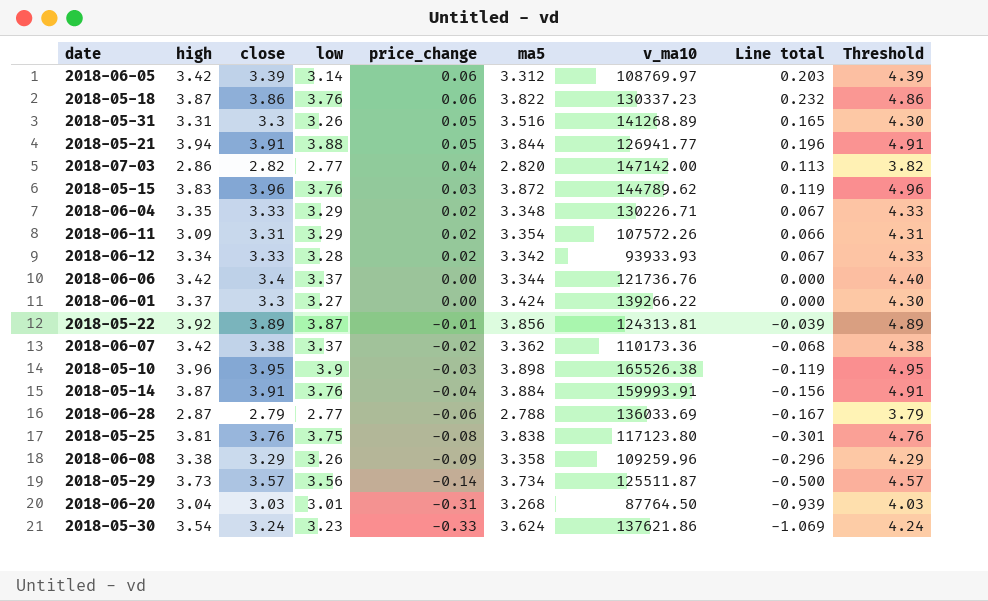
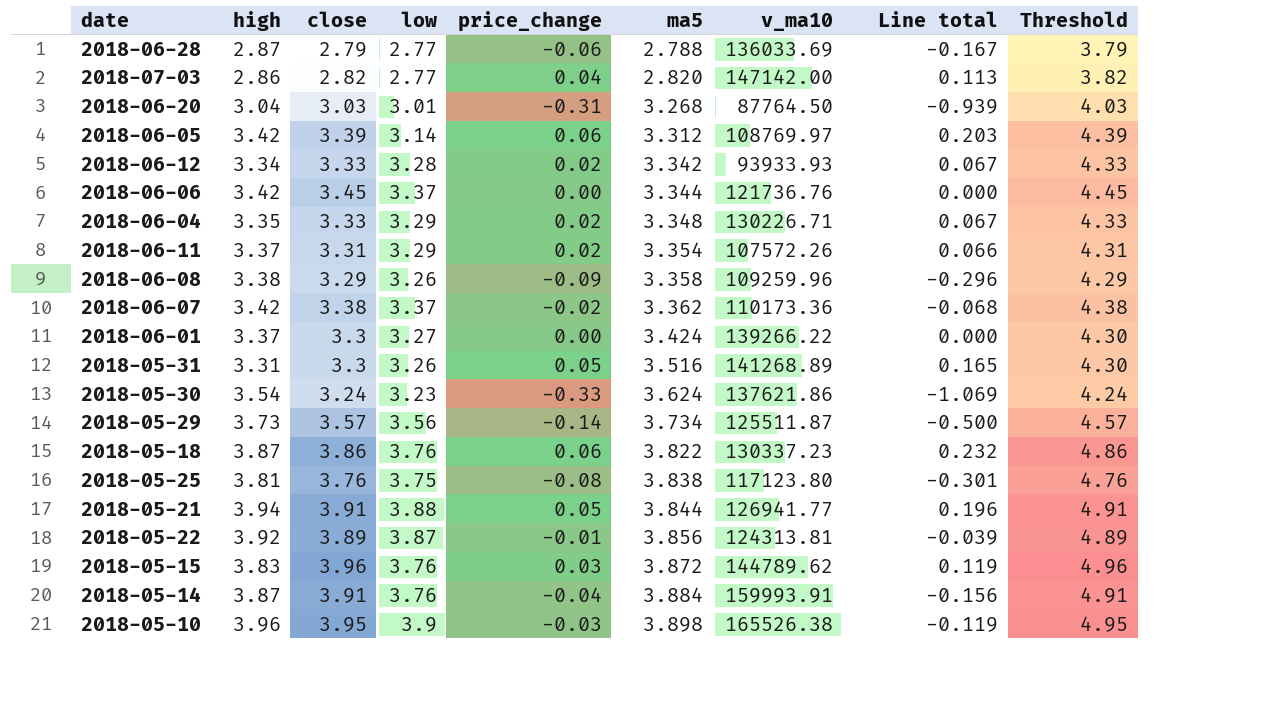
row order: price_change descending -> ma5 ascending
2018-06-06 | close: 3.4 -> 3.45
2018-06-06 | Threshold: 4.40 -> 4.45
2018-06-11 | high: 3.09 -> 3.37

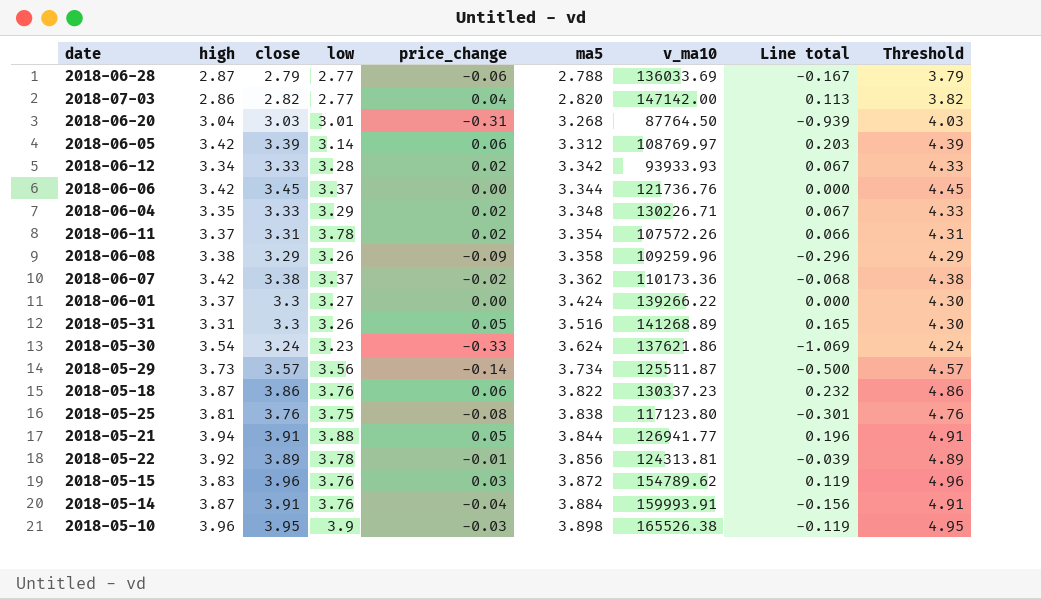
2018-06-11 | low: 3.29 -> 3.78
2018-05-22 | low: 3.87 -> 3.78
2018-05-15 | v_ma10: 144789.62 -> 154789.62

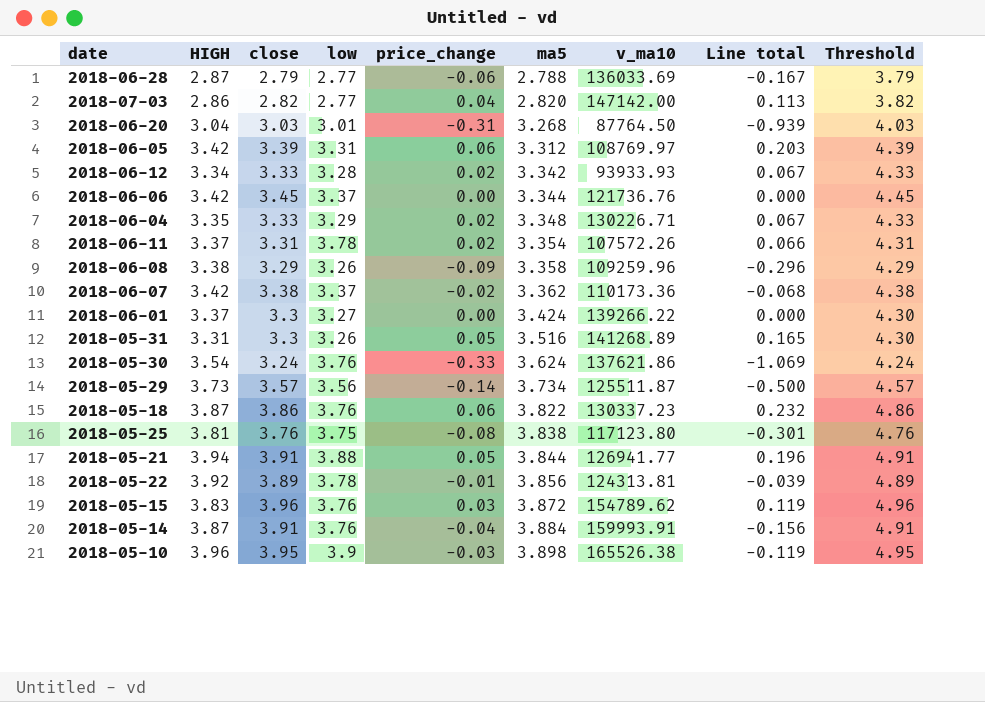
column name: high -> HIGH
2018-06-05 | low: 3.14 -> 3.31
2018-05-30 | low: 3.23 -> 3.76

